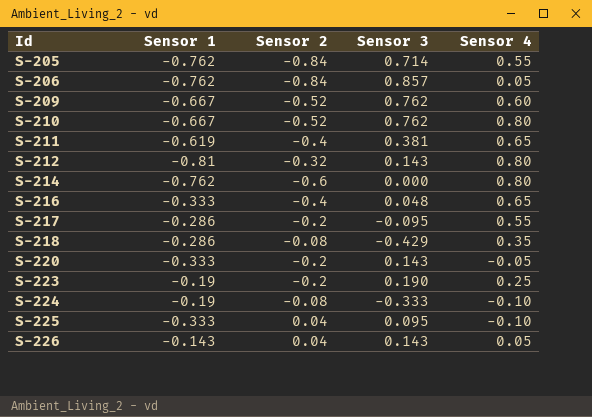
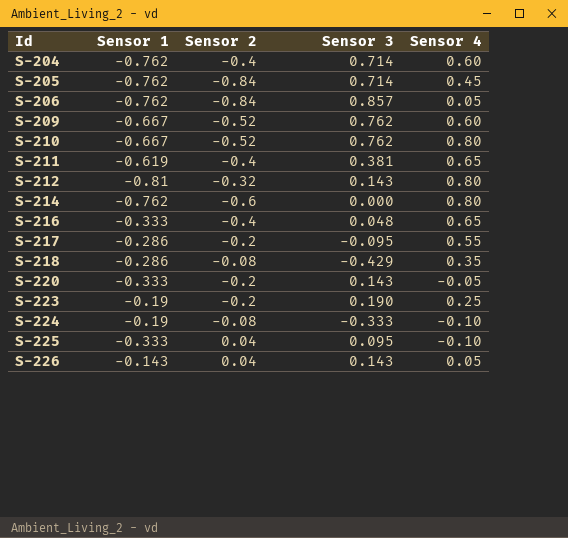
row S-204: none -> -0.762 | -0.4 | 0.714 | 0.60
S-205 | Sensor 4: 0.55 -> 0.45

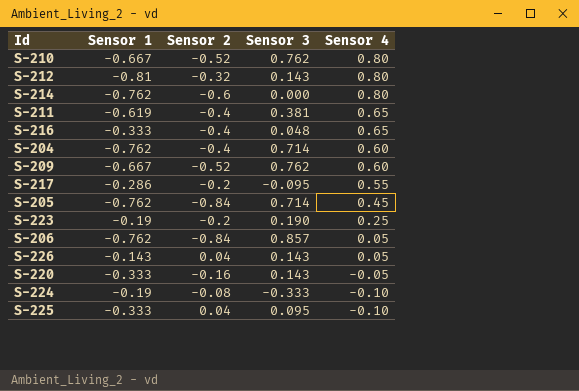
row order: Id ascending -> Sensor 4 descending
row S-218: -0.286 | -0.08 | -0.429 | 0.35 -> none
S-220 | Sensor 2: -0.2 -> -0.16

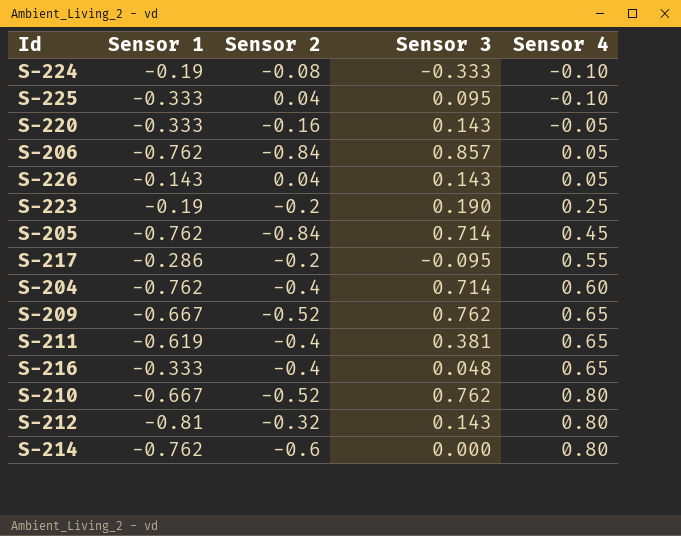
row order: Sensor 4 descending -> Sensor 4 ascending
S-209 | Sensor 4: 0.60 -> 0.65

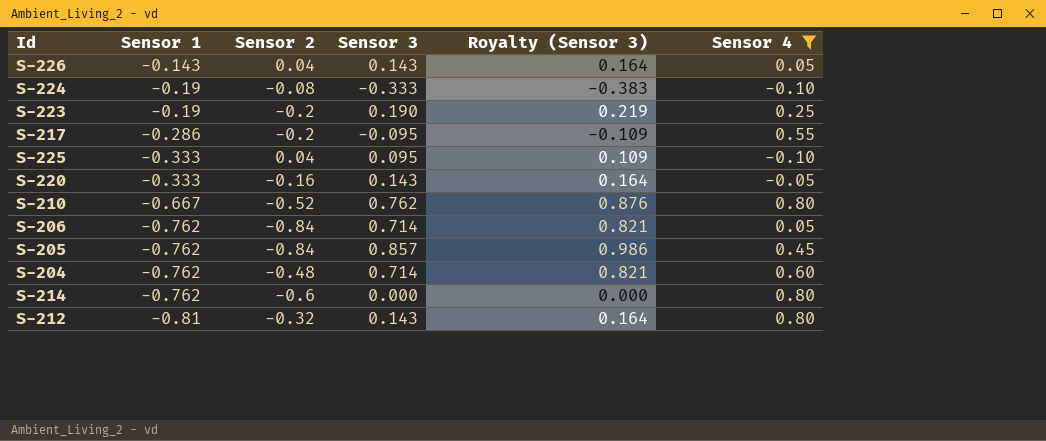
filter: none -> Sensor 4 != 0.65
row order: Sensor 4 ascending -> Sensor 1 descending
column Royalty (Sensor 3) | formula: none -> [Sensor 3] * 1.15
S-206 | Sensor 3: 0.857 -> 0.714
S-205 | Sensor 3: 0.714 -> 0.857
S-204 | Sensor 2: -0.4 -> -0.48

